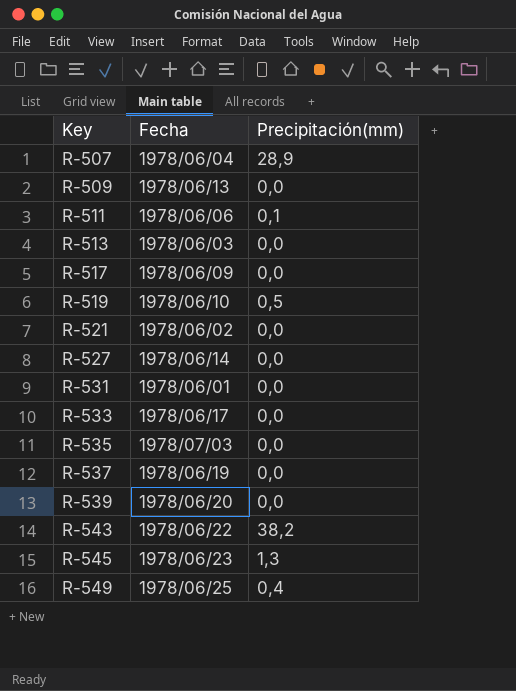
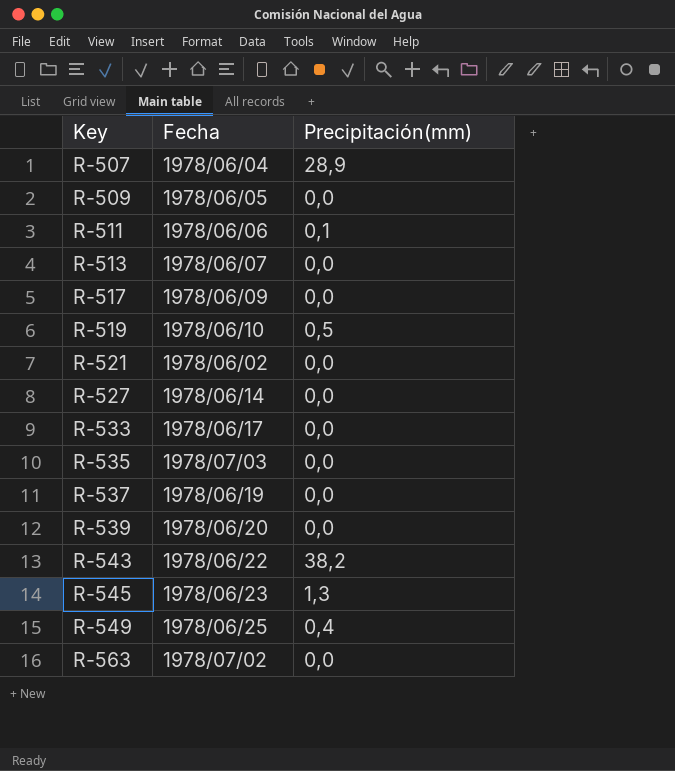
row R-531: 1978/06/01 | 0,0 -> none
R-509 | Fecha: 1978/06/13 -> 1978/06/05
R-513 | Fecha: 1978/06/03 -> 1978/06/07
row R-563: none -> 1978/07/02 | 0,0

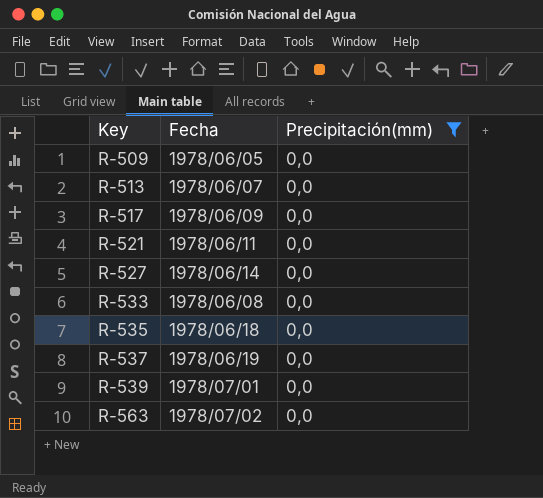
filter: none -> Precipitación(mm) = 0,0
R-521 | Fecha: 1978/06/02 -> 1978/06/11
R-533 | Fecha: 1978/06/17 -> 1978/06/08
R-535 | Fecha: 1978/07/03 -> 1978/06/18
R-539 | Fecha: 1978/06/20 -> 1978/07/01

